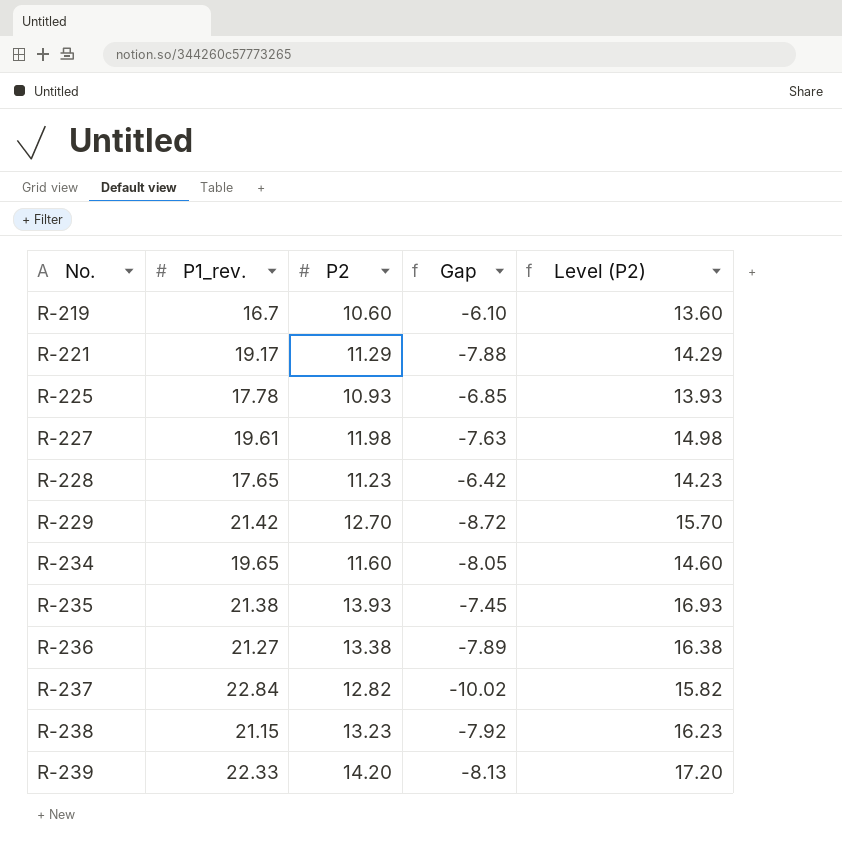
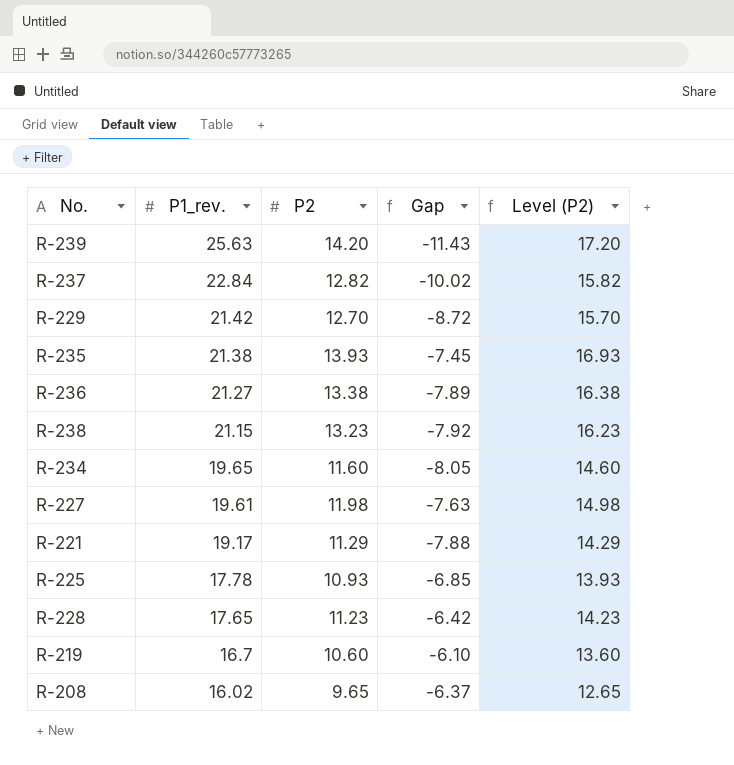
row order: No. ascending -> P1_rev. descending
R-239 | P1_rev.: 22.33 -> 25.63
R-239 | Gap: -8.13 -> -11.43
row R-208: none -> 16.02 | 9.65 | -6.37 | 12.65

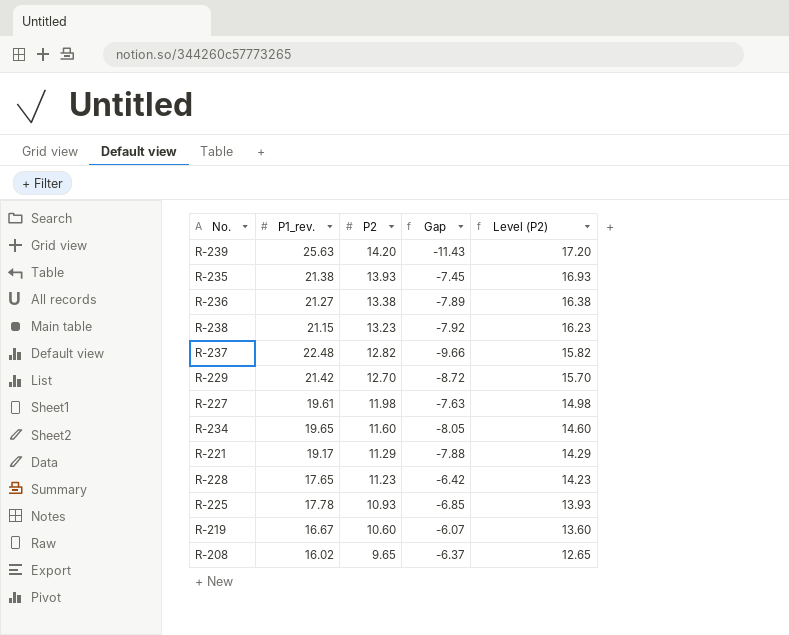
row order: P1_rev. descending -> P2 descending
R-237 | P1_rev.: 22.84 -> 22.48
R-237 | Gap: -10.02 -> -9.66
R-219 | P1_rev.: 16.7 -> 16.67
R-219 | Gap: -6.10 -> -6.07

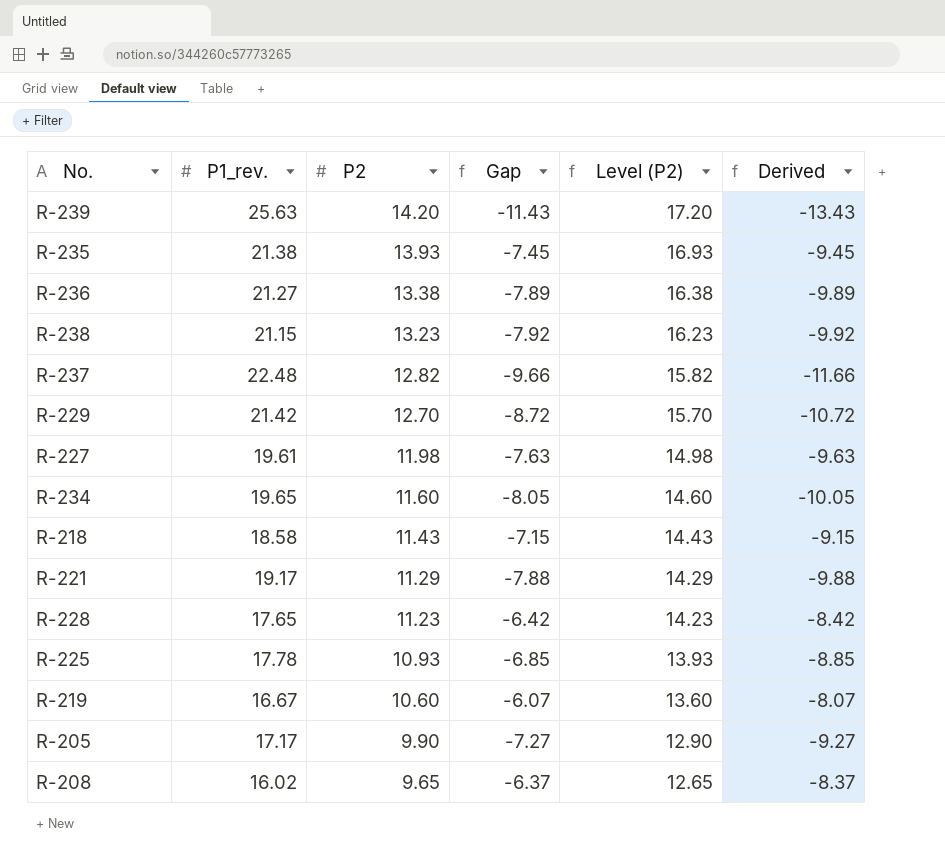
column Derived | formula: none -> [Gap] - 2
row R-218: none -> 18.58 | 11.43 | -7.15 | 14.43 | -9.15
row R-205: none -> 17.17 | 9.90 | -7.27 | 12.90 | -9.27

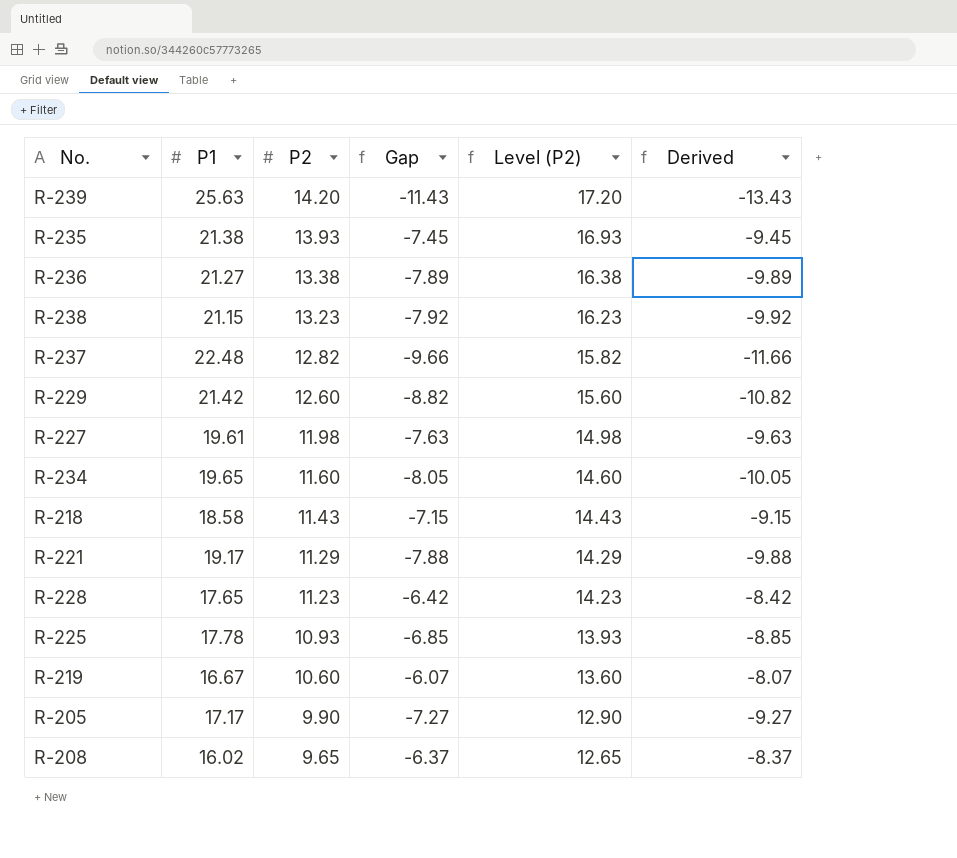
column name: P1_rev. -> P1
R-229 | P2: 12.70 -> 12.60
R-229 | Gap: -8.72 -> -8.82
R-229 | Level (P2): 15.70 -> 15.60
R-229 | Derived: -10.72 -> -10.82

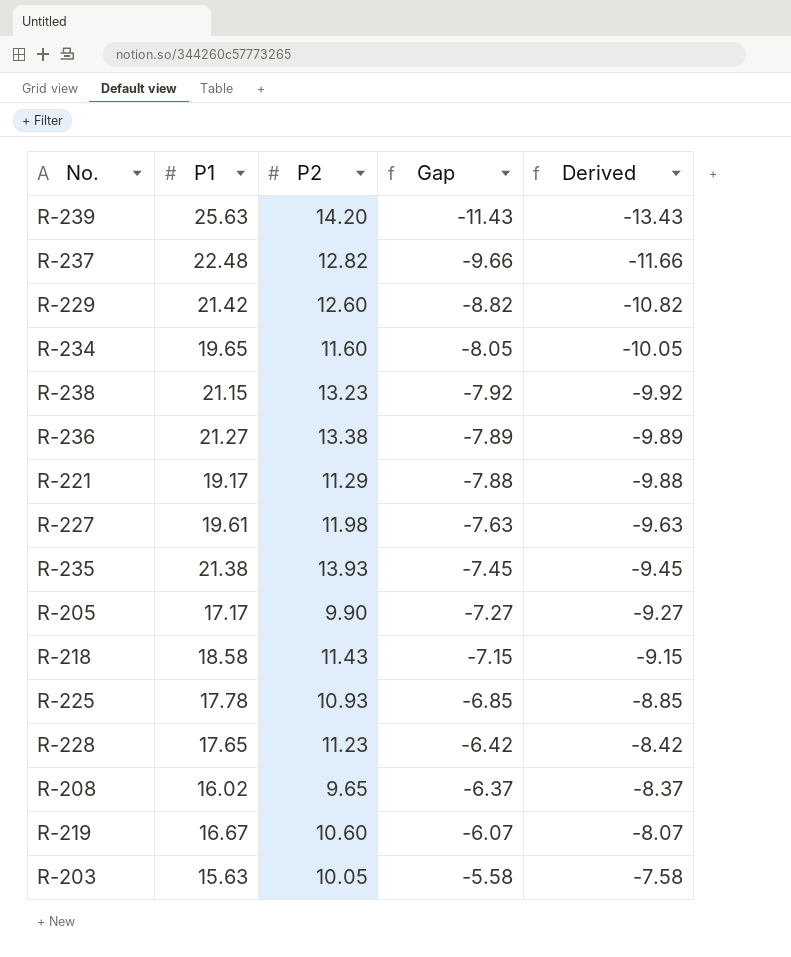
row order: P2 descending -> Gap ascending
column Level (P2) | formula: [P2] + 3 -> none
row R-203: none -> 15.63 | 10.05 | -5.58 | -7.58

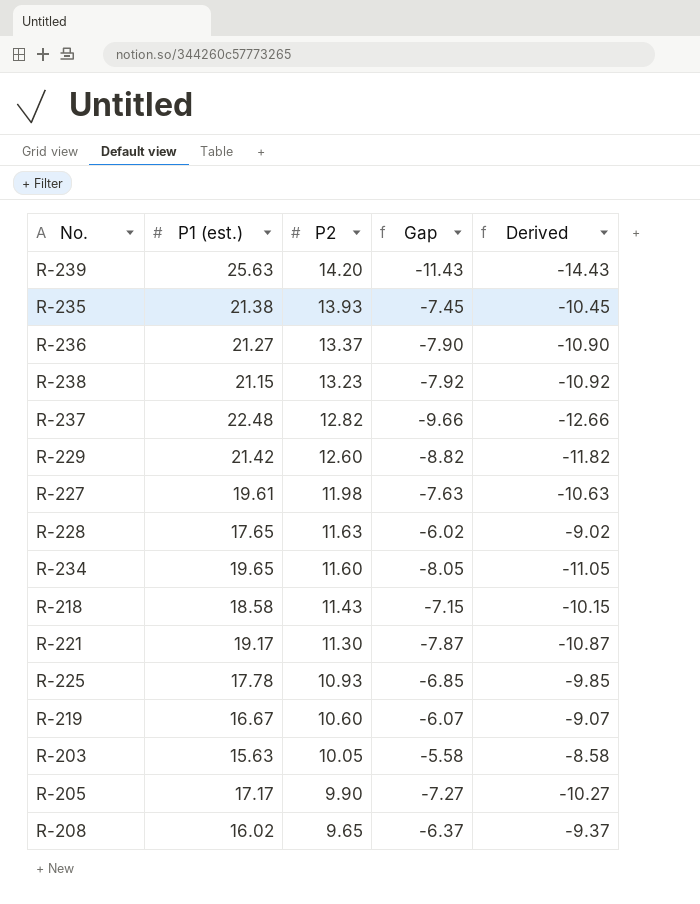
row order: Gap ascending -> P2 descending
column name: P1 -> P1 (est.)
column Derived | formula: [Gap] - 2 -> [Gap] - 3
R-236 | P2: 13.38 -> 13.37
R-236 | Gap: -7.89 -> -7.90
R-228 | P2: 11.23 -> 11.63
R-228 | Gap: -6.42 -> -6.02
R-221 | P2: 11.29 -> 11.30
R-221 | Gap: -7.88 -> -7.87

